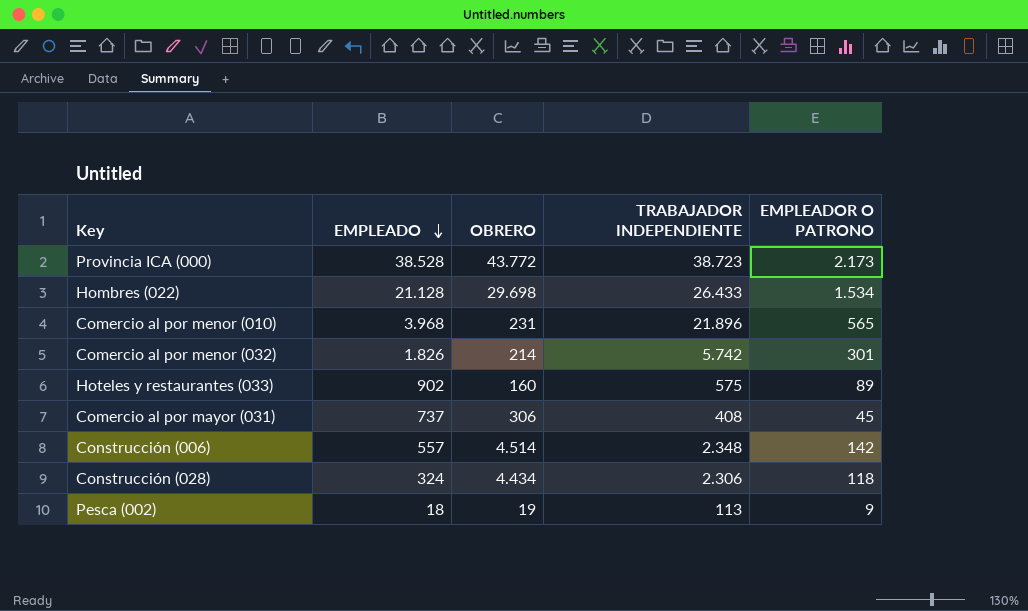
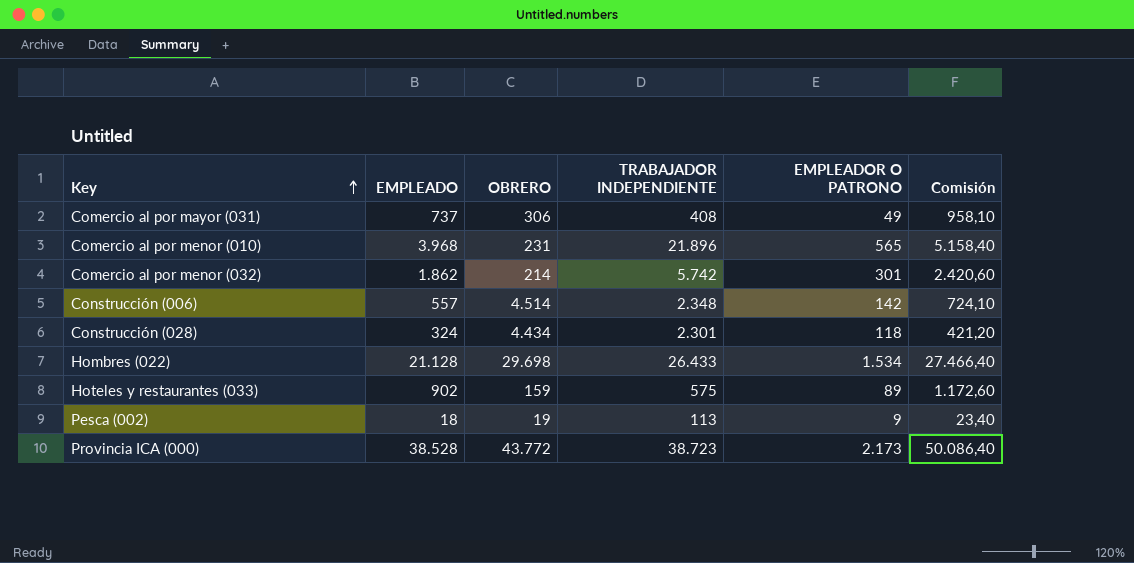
row order: EMPLEADO descending -> Key ascending
column Comisión | formula: none -> [EMPLEADO] * 1,3
Comercio al por mayor (031) | EMPLEADOR O PATRONO: 45 -> 49
Comercio al por menor (032) | EMPLEADO: 1.826 -> 1.862
Construcción (028) | TRABAJADOR INDEPENDIENTE: 2.306 -> 2.301
Hoteles y restaurantes (033) | OBRERO: 160 -> 159

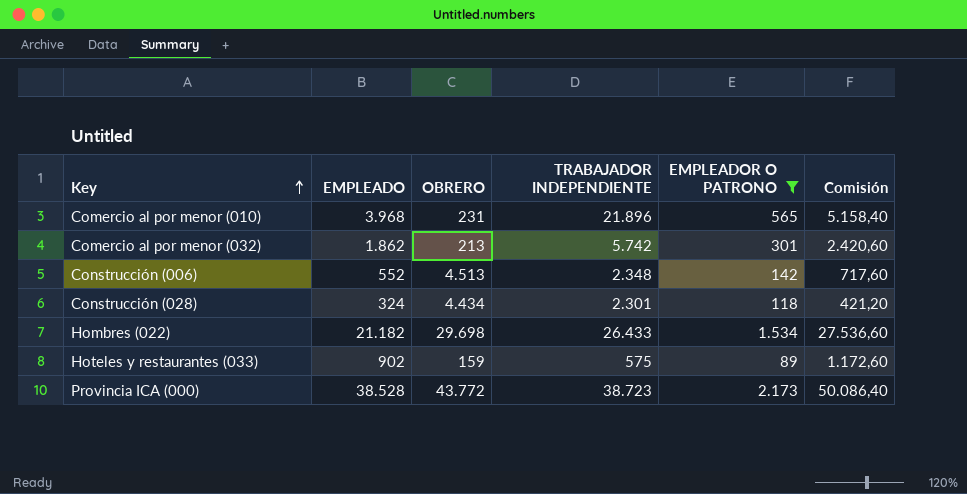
filter: none -> EMPLEADOR O PATRONO >= 89
Comercio al por menor (032) | OBRERO: 214 -> 213
Construcción (006) | EMPLEADO: 557 -> 552
Construcción (006) | OBRERO: 4.514 -> 4.513
Construcción (006) | Comisión: 724,10 -> 717,60
Hombres (022) | EMPLEADO: 21.128 -> 21.182
Hombres (022) | Comisión: 27.466,40 -> 27.536,60

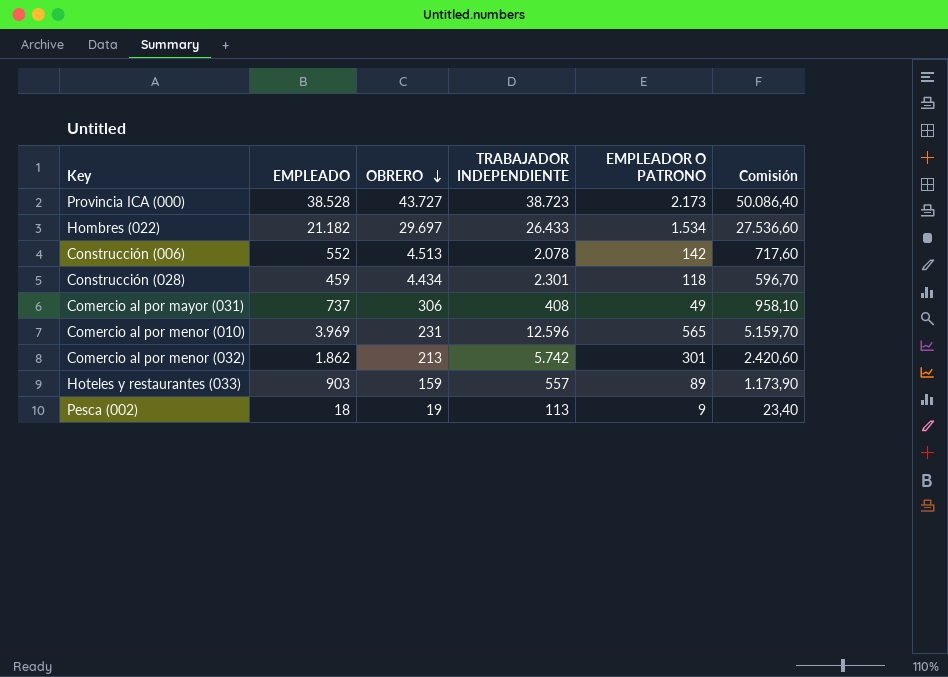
filter: EMPLEADOR O PATRONO >= 89 -> none
row order: Key ascending -> OBRERO descending
Provincia ICA (000) | OBRERO: 43.772 -> 43.727
Hombres (022) | OBRERO: 29.698 -> 29.697
Construcción (006) | TRABAJADOR INDEPENDIENTE: 2.348 -> 2.078
Construcción (028) | EMPLEADO: 324 -> 459
Construcción (028) | Comisión: 421,20 -> 596,70
Comercio al por menor (010) | EMPLEADO: 3.968 -> 3.969
Comercio al por menor (010) | TRABAJADOR INDEPENDIENTE: 21.896 -> 12.596
Comercio al por menor (010) | Comisión: 5.158,40 -> 5.159,70
Hoteles y restaurantes (033) | EMPLEADO: 902 -> 903
Hoteles y restaurantes (033) | TRABAJADOR INDEPENDIENTE: 575 -> 557
Hoteles y restaurantes (033) | Comisión: 1.172,60 -> 1.173,90

